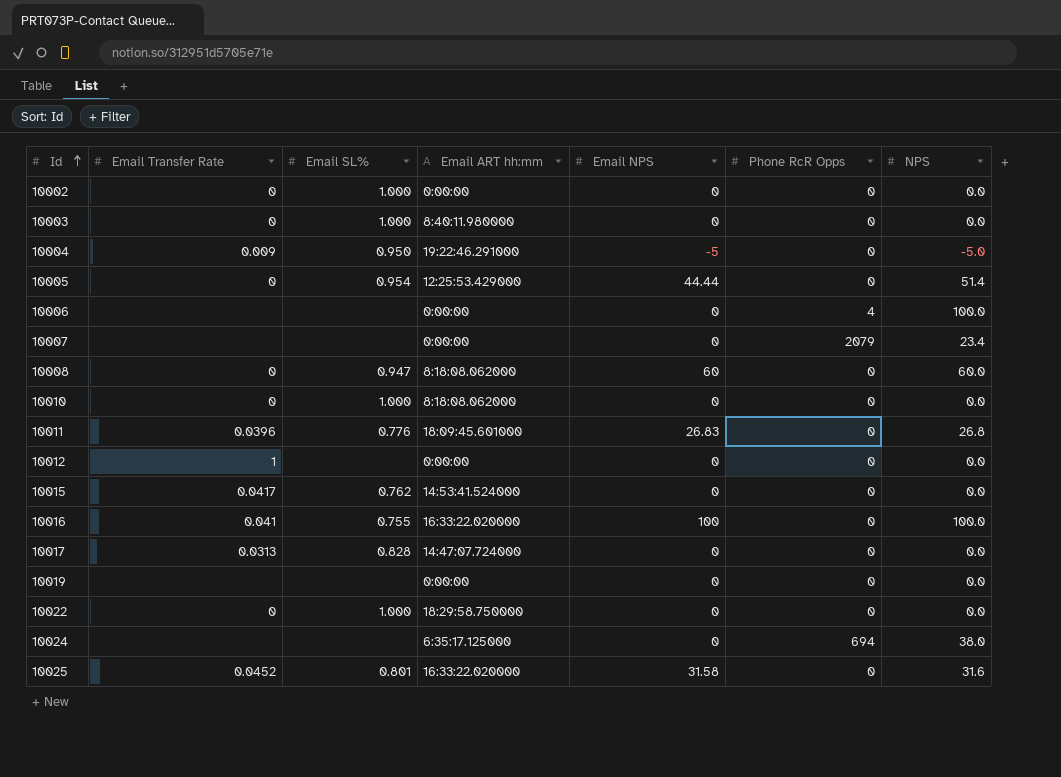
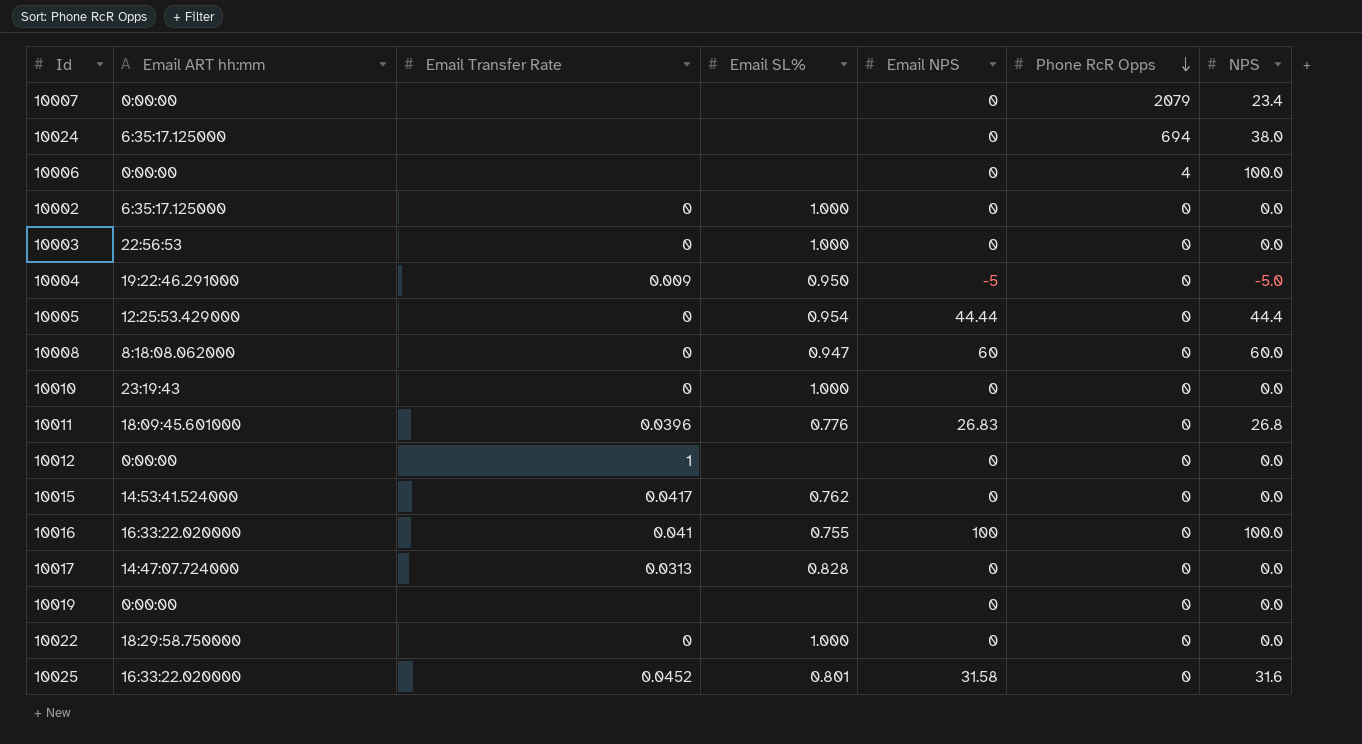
row order: Id ascending -> Phone RcR Opps descending
column Email ART hh:mm | position: 4 -> 2
10002 | Email ART hh:mm: 0:00:00 -> 6:35:17.125000
10003 | Email ART hh:mm: 8:40:11.980000 -> 22:56:53
10005 | NPS: 51.4 -> 44.4
10010 | Email ART hh:mm: 8:18:08.062000 -> 23:19:43

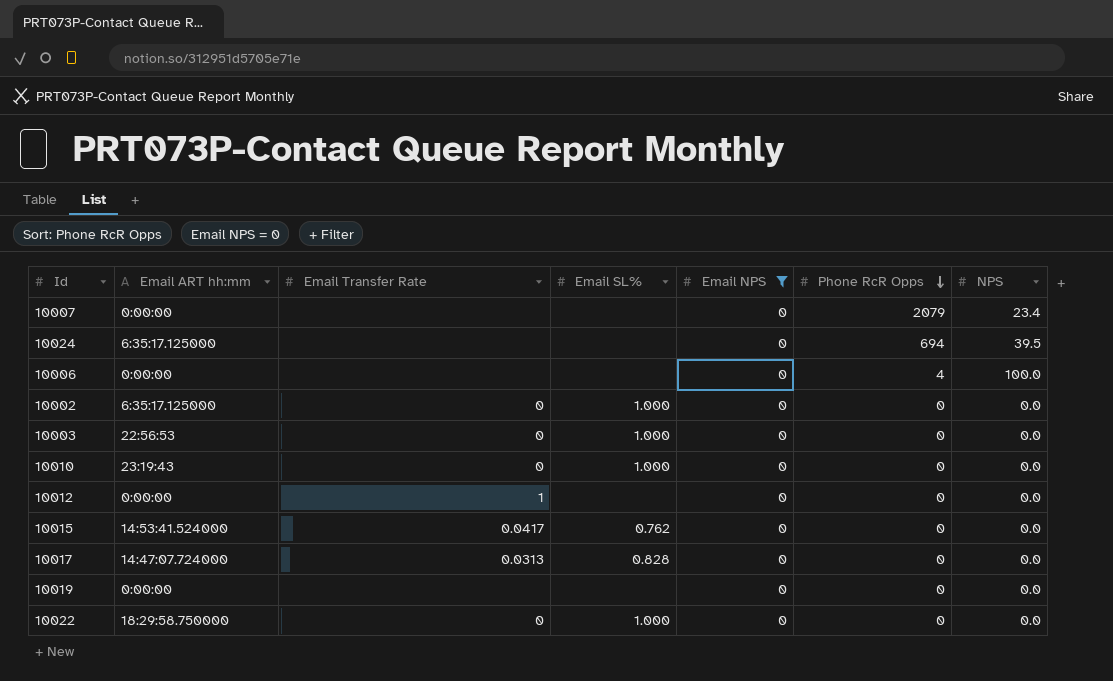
filter: none -> Email NPS = 0
10024 | NPS: 38.0 -> 39.5

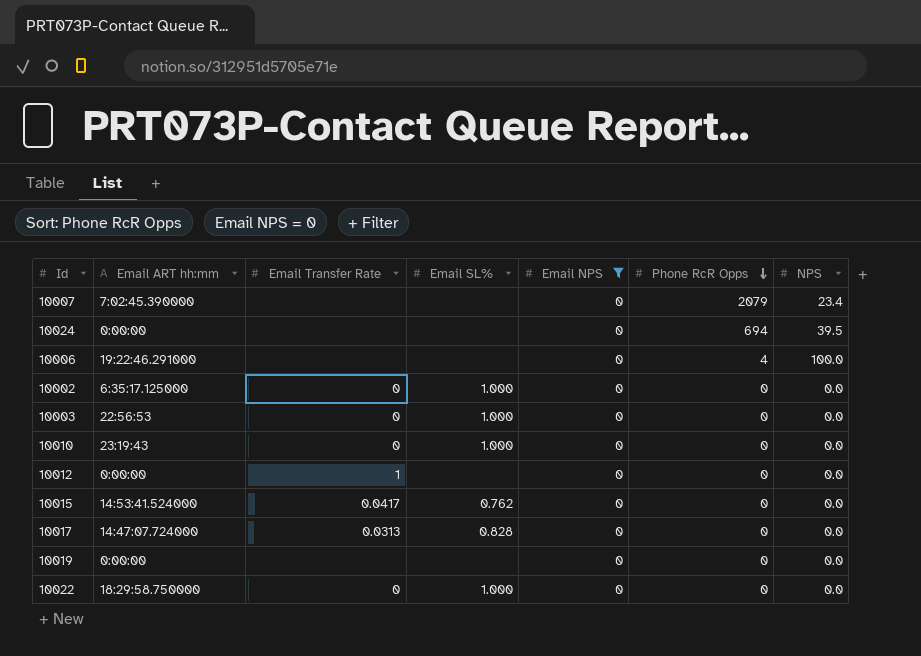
10007 | Email ART hh:mm: 0:00:00 -> 7:02:45.390000
10024 | Email ART hh:mm: 6:35:17.125000 -> 0:00:00
10006 | Email ART hh:mm: 0:00:00 -> 19:22:46.291000

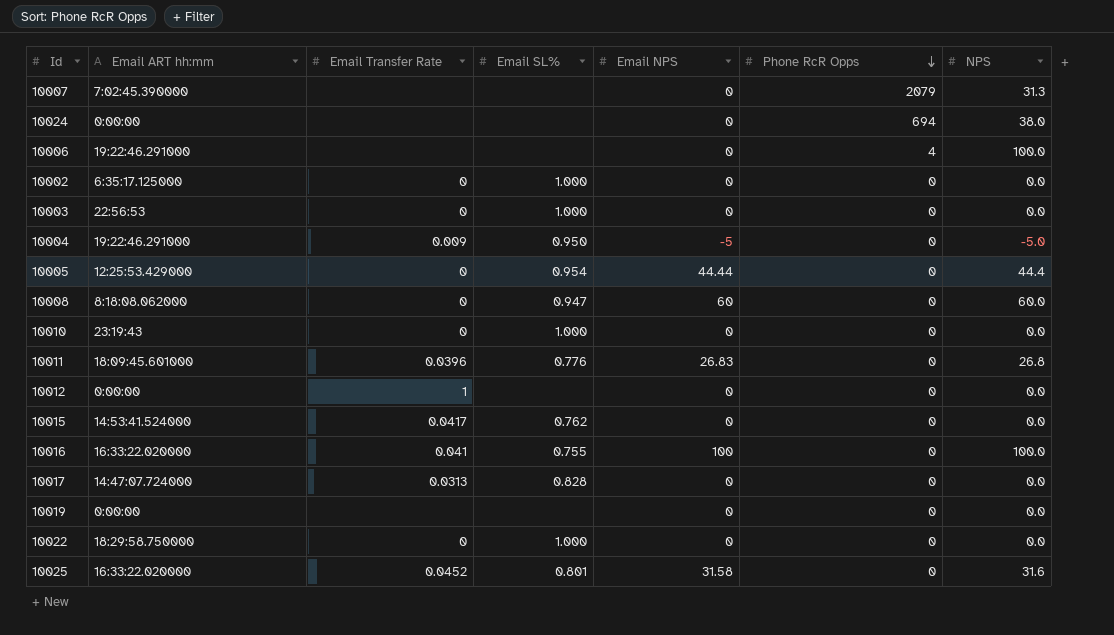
filter: Email NPS = 0 -> none
10007 | NPS: 23.4 -> 31.3
10024 | NPS: 39.5 -> 38.0

